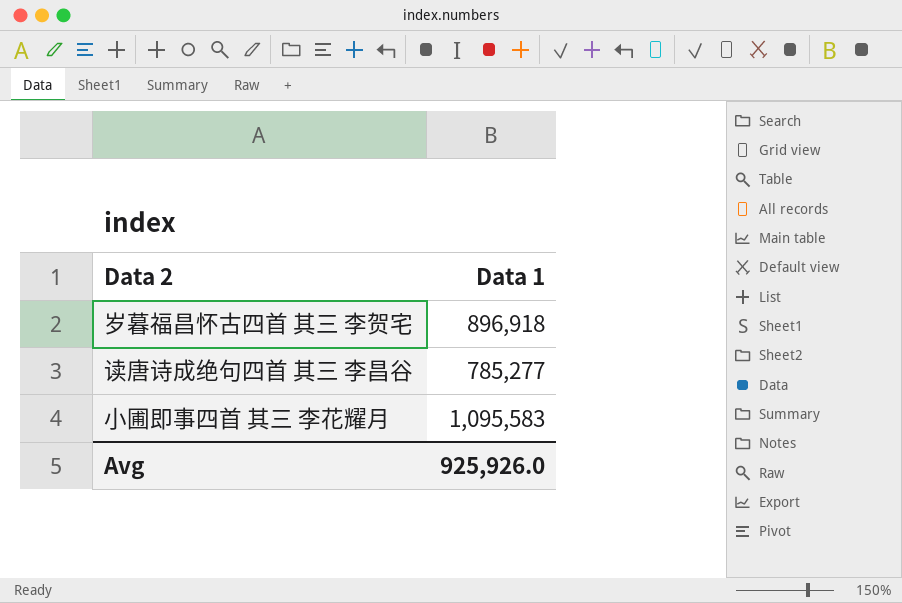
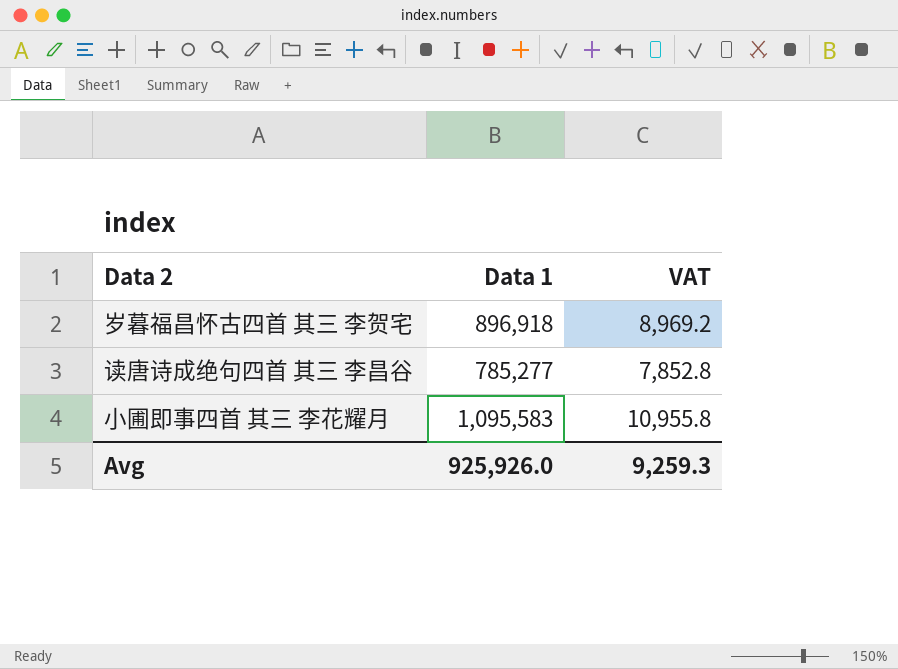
column VAT | formula: none -> [Data 1] * 0.01

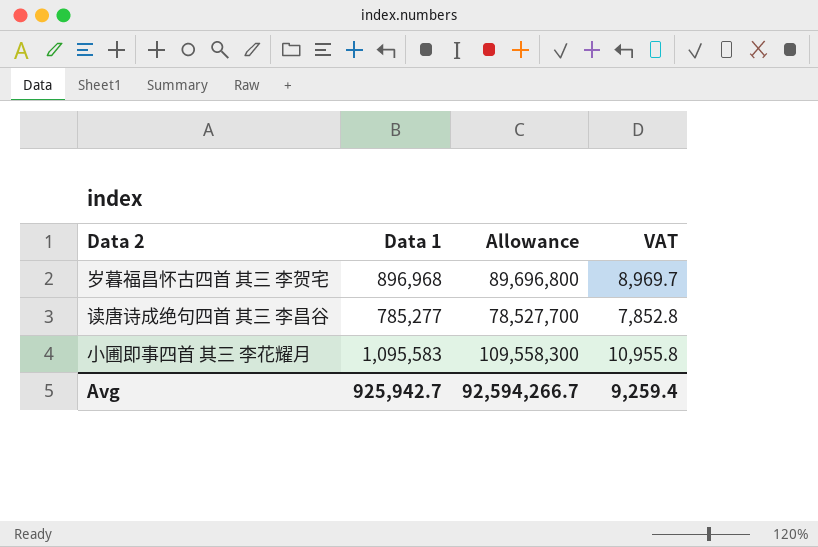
column Allowance | formula: none -> [Data 1] * 100
岁暮福昌怀古四首 其三 李贺宅 | Data 1: 896,918 -> 896,968
岁暮福昌怀古四首 其三 李贺宅 | VAT: 8,969.2 -> 8,969.7
Avg | Data 1: 925,926.0 -> 925,942.7
Avg | VAT: 9,259.3 -> 9,259.4

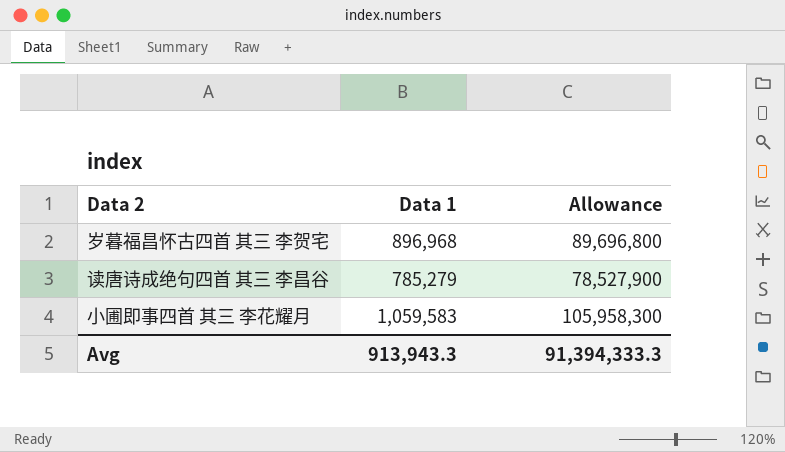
column VAT | formula: [Data 1] * 0.01 -> none
读唐诗成绝句四首 其三 李昌谷 | Data 1: 785,277 -> 785,279
读唐诗成绝句四首 其三 李昌谷 | Allowance: 78,527,700 -> 78,527,900
小圃即事四首 其三 李花耀月 | Data 1: 1,095,583 -> 1,059,583
小圃即事四首 其三 李花耀月 | Allowance: 109,558,300 -> 105,958,300
Avg | Data 1: 925,942.7 -> 913,943.3
Avg | Allowance: 92,594,266.7 -> 91,394,333.3

